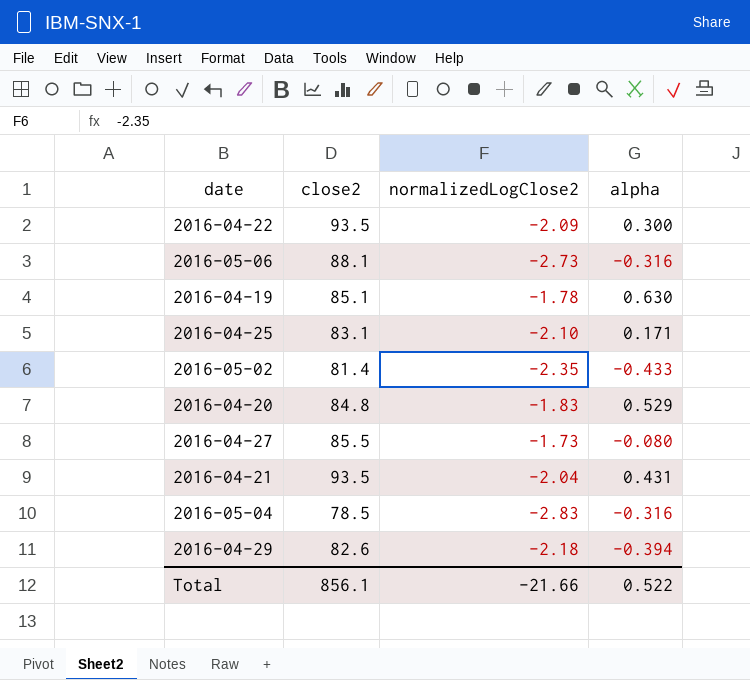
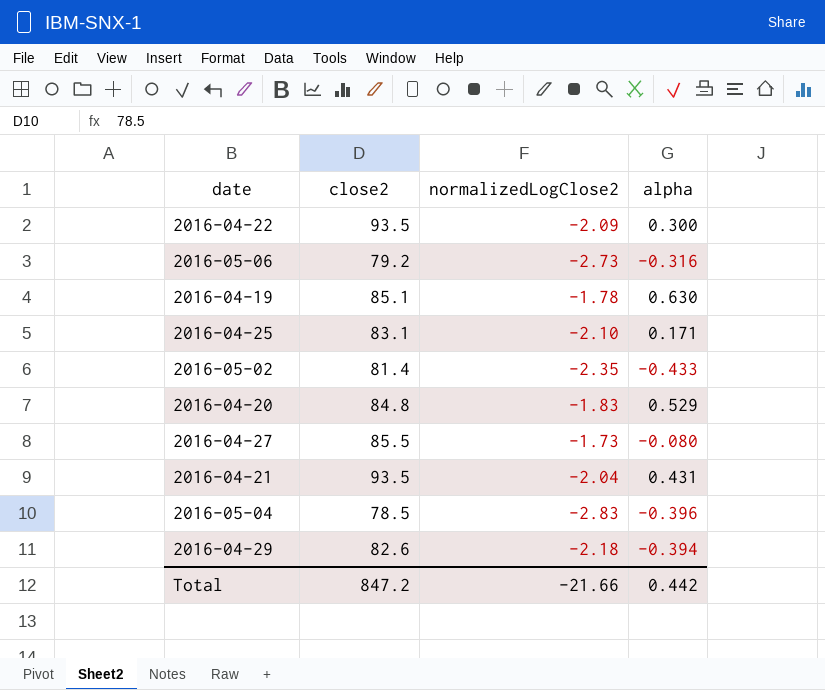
2016-05-06 | close2: 88.1 -> 79.2
2016-05-04 | alpha: -0.316 -> -0.396
Total | close2: 856.1 -> 847.2
Total | alpha: 0.522 -> 0.442

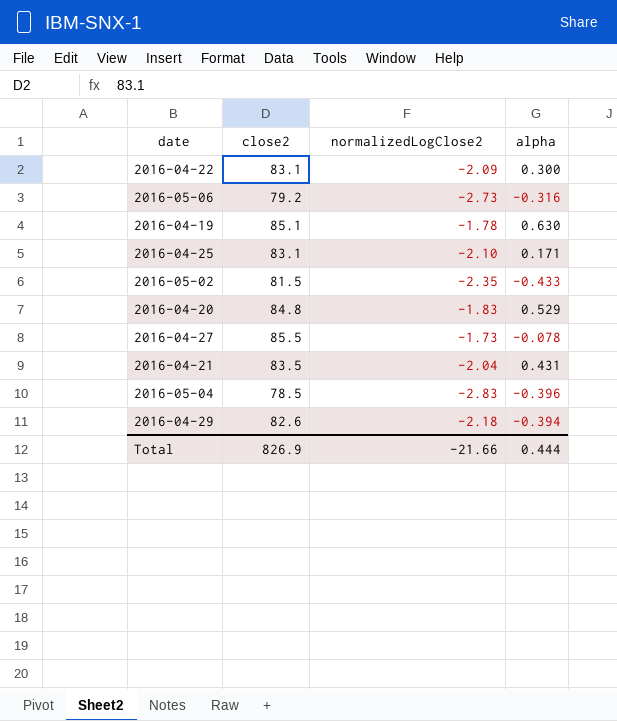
2016-04-22 | close2: 93.5 -> 83.1
2016-05-02 | close2: 81.4 -> 81.5
2016-04-27 | alpha: -0.080 -> -0.078
2016-04-21 | close2: 93.5 -> 83.5
Total | close2: 847.2 -> 826.9
Total | alpha: 0.442 -> 0.444

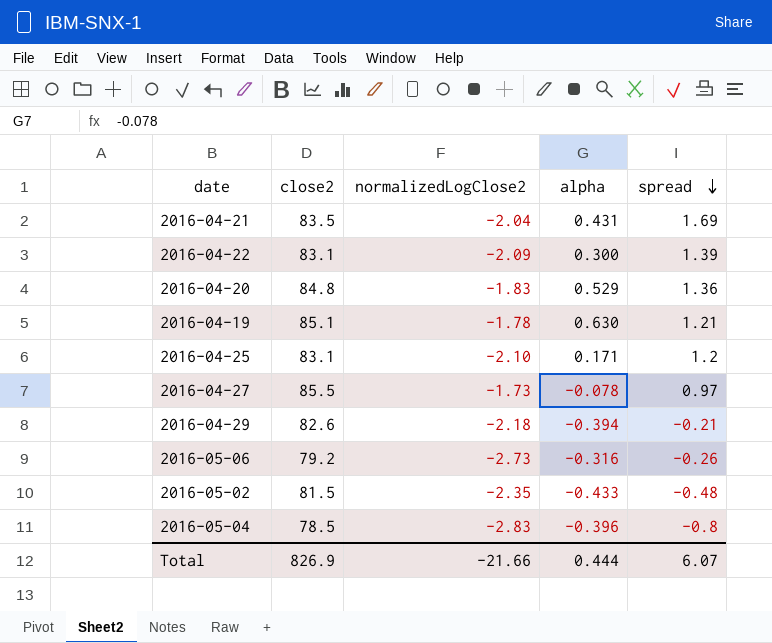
row order: none -> spread descending
column spread | position: none -> 5

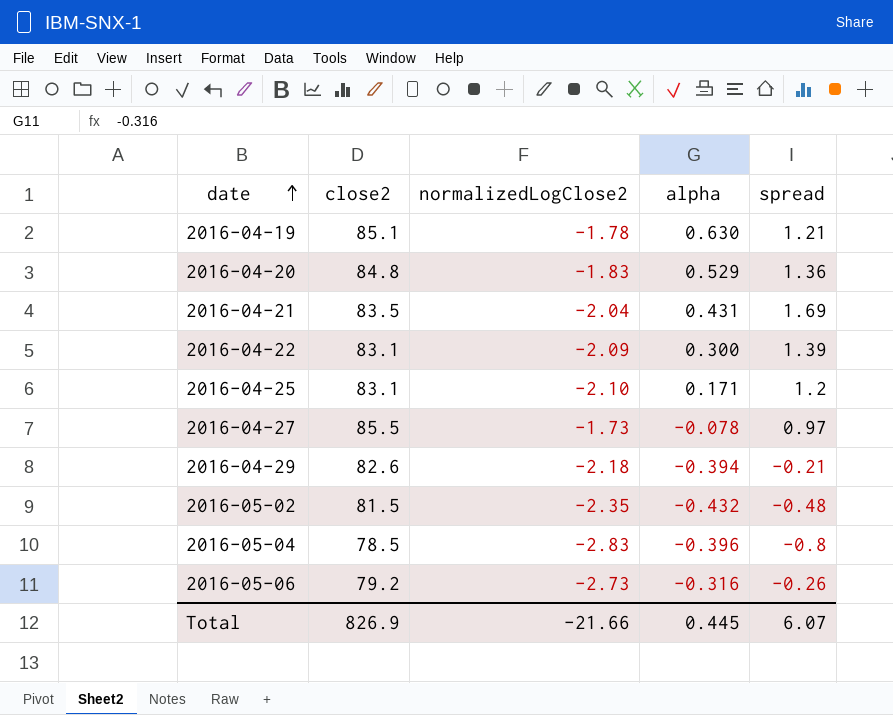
row order: spread descending -> date ascending
2016-05-02 | alpha: -0.433 -> -0.432
Total | alpha: 0.444 -> 0.445

